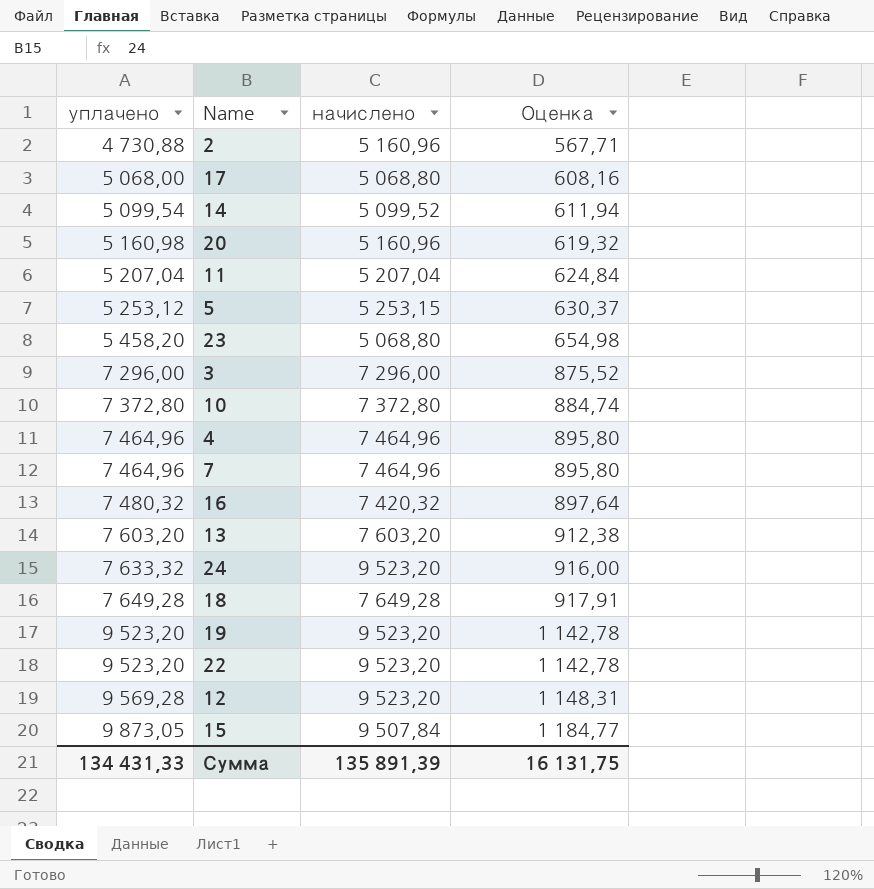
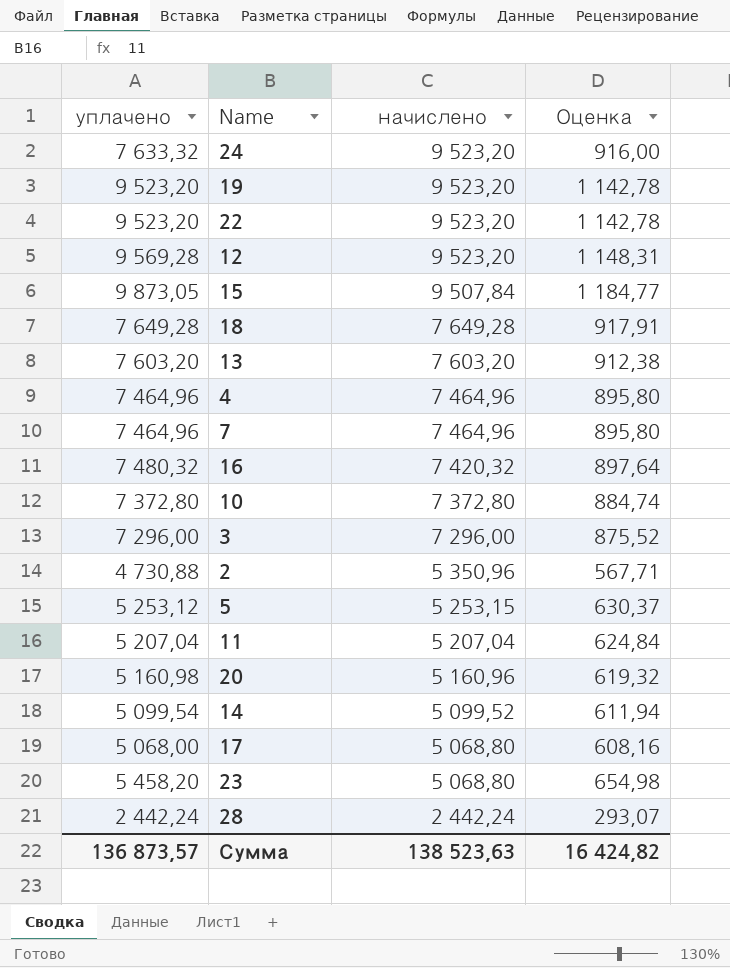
row order: уплачено ascending -> начислено descending
2 | начислено: 5 160,96 -> 5 350,96
row 28: none -> 2 442,24 | 2 442,24 | 293,07
Сумма | уплачено: 134 431,33 -> 136 873,57
Сумма | начислено: 135 891,39 -> 138 523,63
Сумма | Оценка: 16 131,75 -> 16 424,82

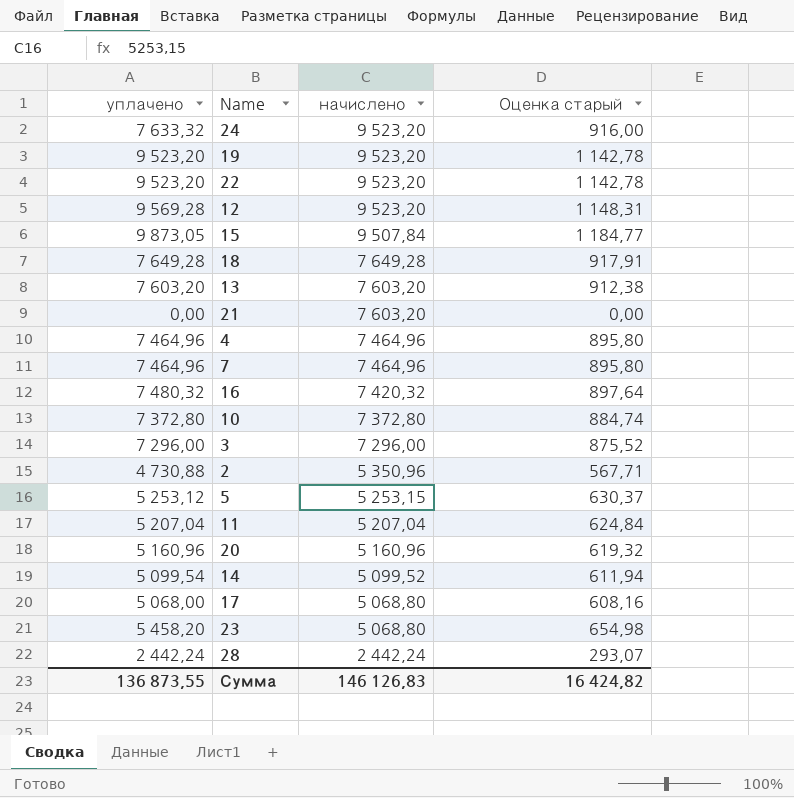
column name: Оценка -> Оценка старый
row 21: none -> 0,00 | 7 603,20 | 0,00
20 | уплачено: 5 160,98 -> 5 160,96
Сумма | уплачено: 136 873,57 -> 136 873,55
Сумма | начислено: 138 523,63 -> 146 126,83

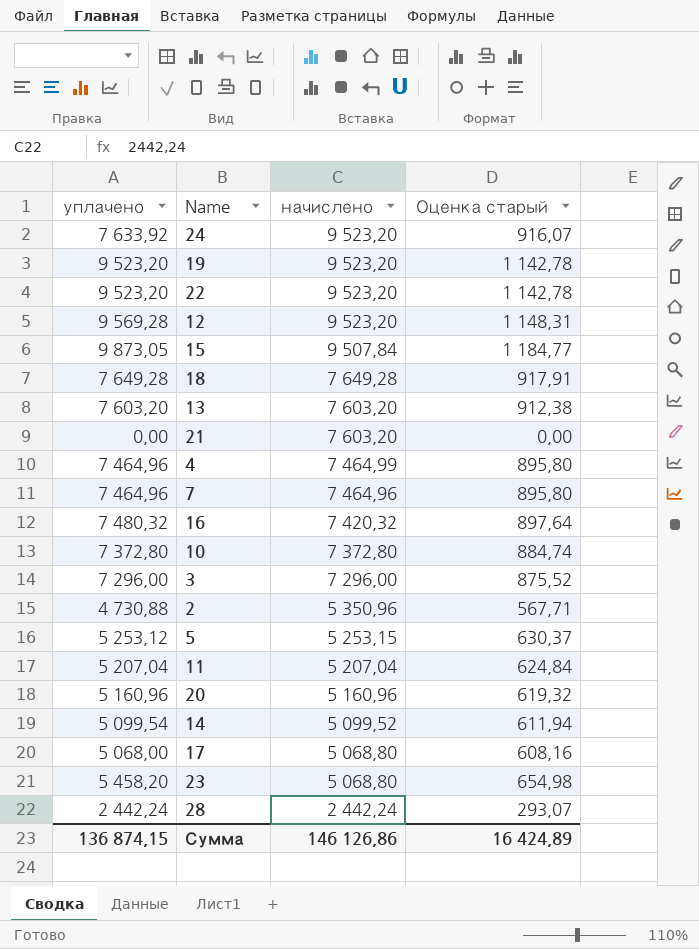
24 | уплачено: 7 633,32 -> 7 633,92
24 | Оценка старый: 916,00 -> 916,07
4 | начислено: 7 464,96 -> 7 464,99
Сумма | уплачено: 136 873,55 -> 136 874,15
Сумма | начислено: 146 126,83 -> 146 126,86
Сумма | Оценка старый: 16 424,82 -> 16 424,89

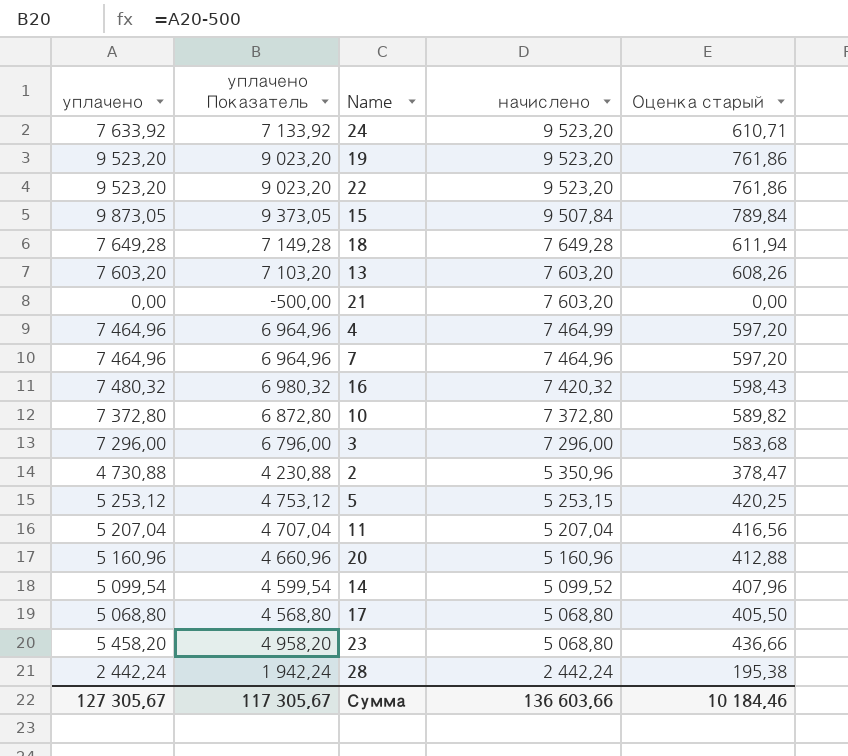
column уплачено Показатель | formula: none -> [уплачено] - 500
column Оценка старый | formula: [уплачено] * 0,12 -> [уплачено] * 0,08
row 12: 9 569,28 | 9 523,20 | 1 148,31 -> none
17 | уплачено: 5 068,00 -> 5 068,80
Сумма | уплачено: 136 874,15 -> 127 305,67
Сумма | начислено: 146 126,86 -> 136 603,66
Сумма | Оценка старый: 16 424,89 -> 10 184,46

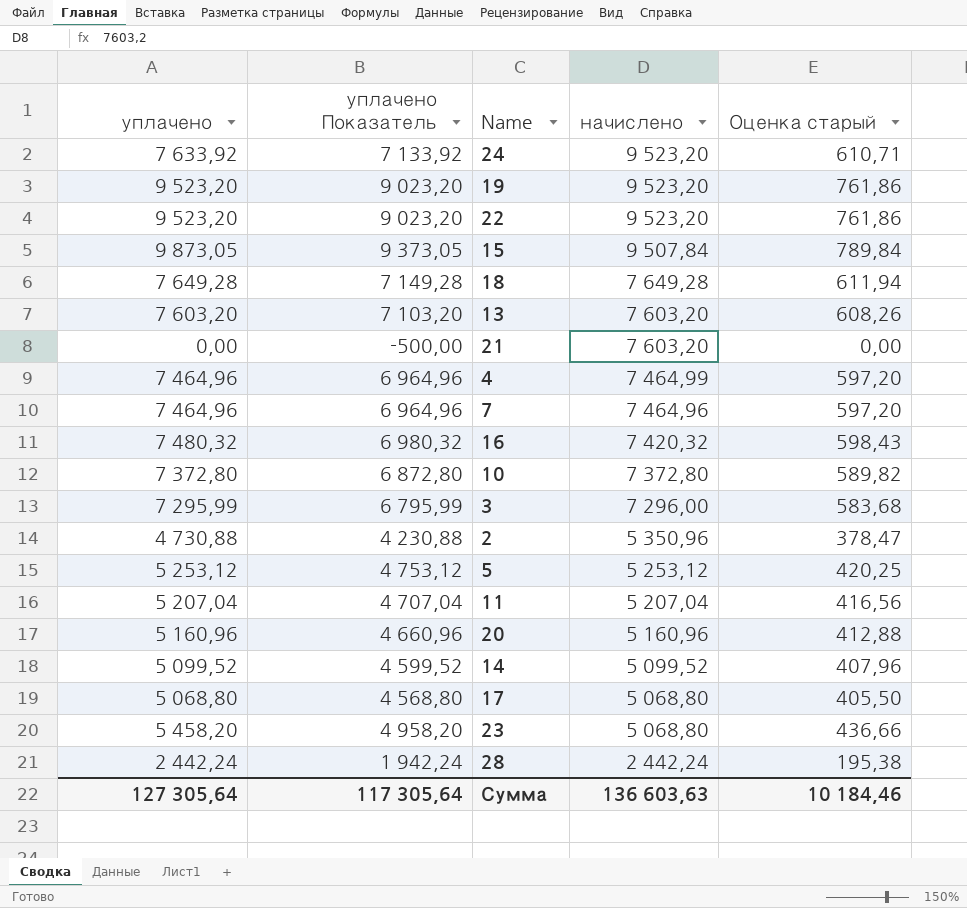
3 | уплачено: 7 296,00 -> 7 295,99
3 | уплачено Показатель: 6 796,00 -> 6 795,99
5 | начислено: 5 253,15 -> 5 253,12
14 | уплачено: 5 099,54 -> 5 099,52
14 | уплачено Показатель: 4 599,54 -> 4 599,52
Сумма | уплачено: 127 305,67 -> 127 305,64
Сумма | уплачено Показатель: 117 305,67 -> 117 305,64
Сумма | начислено: 136 603,66 -> 136 603,63

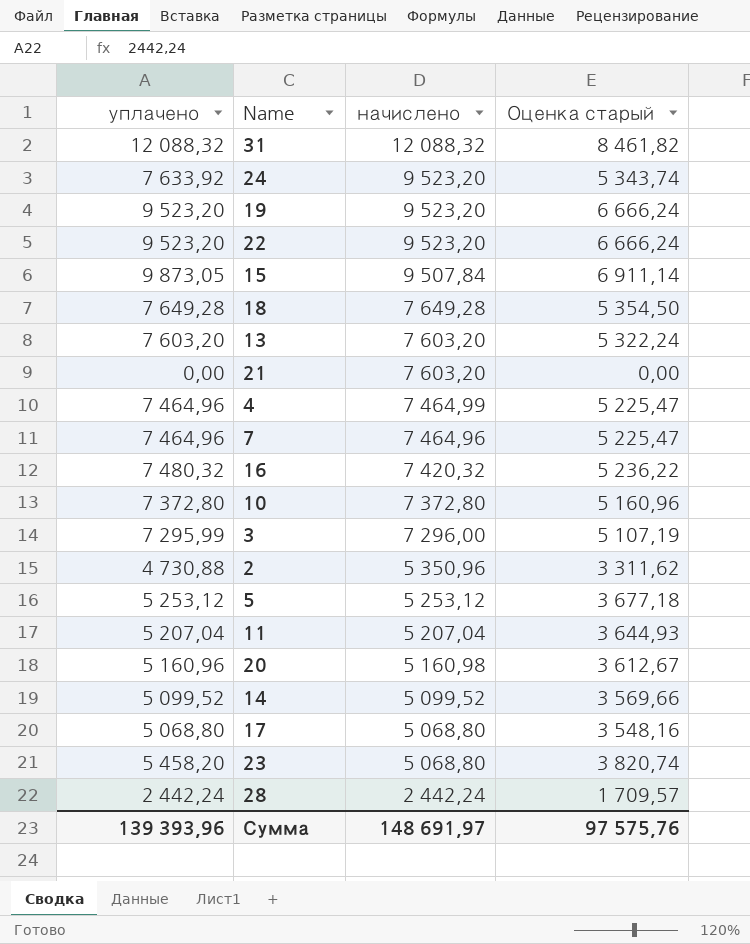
column уплачено Показатель | formula: [уплачено] - 500 -> none
column Оценка старый | formula: [уплачено] * 0,08 -> [уплачено] * 0,7
row 31: none -> 12 088,32 | 12 088,32 | 8 461,82
20 | начислено: 5 160,96 -> 5 160,98
Сумма | уплачено: 127 305,64 -> 139 393,96
Сумма | начислено: 136 603,63 -> 148 691,97
Сумма | Оценка старый: 10 184,46 -> 97 575,76

